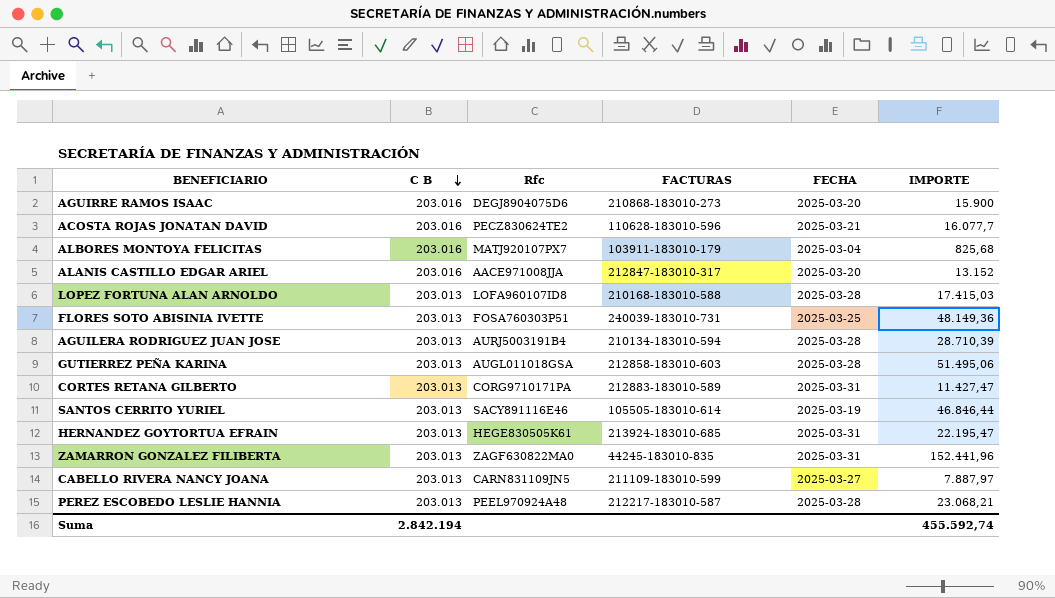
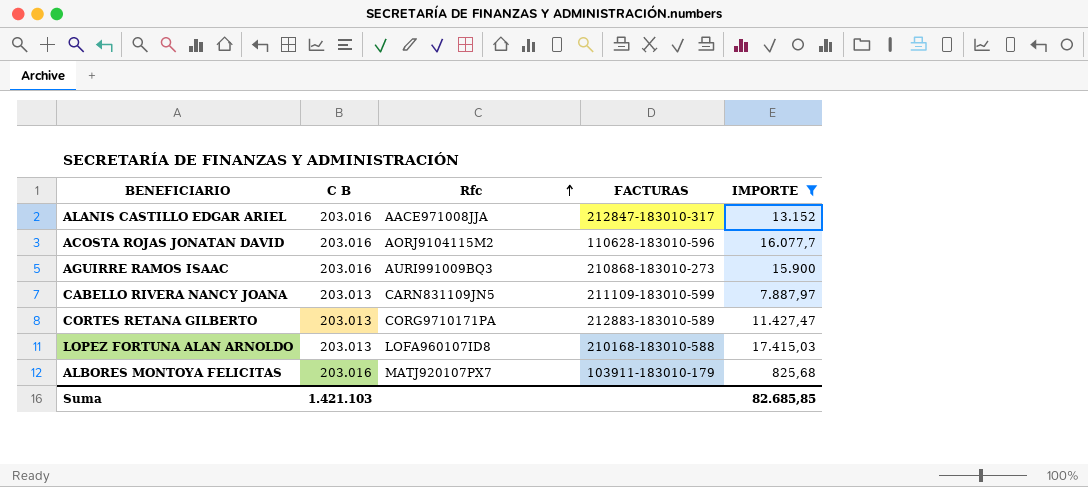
filter: none -> IMPORTE <= 17.415,03
row order: C B descending -> Rfc ascending
column FECHA | position: 5 -> none
ACOSTA ROJAS JONATAN DAVID | Rfc: PECZ830624TE2 -> AORJ9104115M2
AGUIRRE RAMOS ISAAC | Rfc: DEGJ8904075D6 -> AURI991009BQ3
Suma | C B: 2.842.194 -> 1.421.103
Suma | IMPORTE: 455.592,74 -> 82.685,85

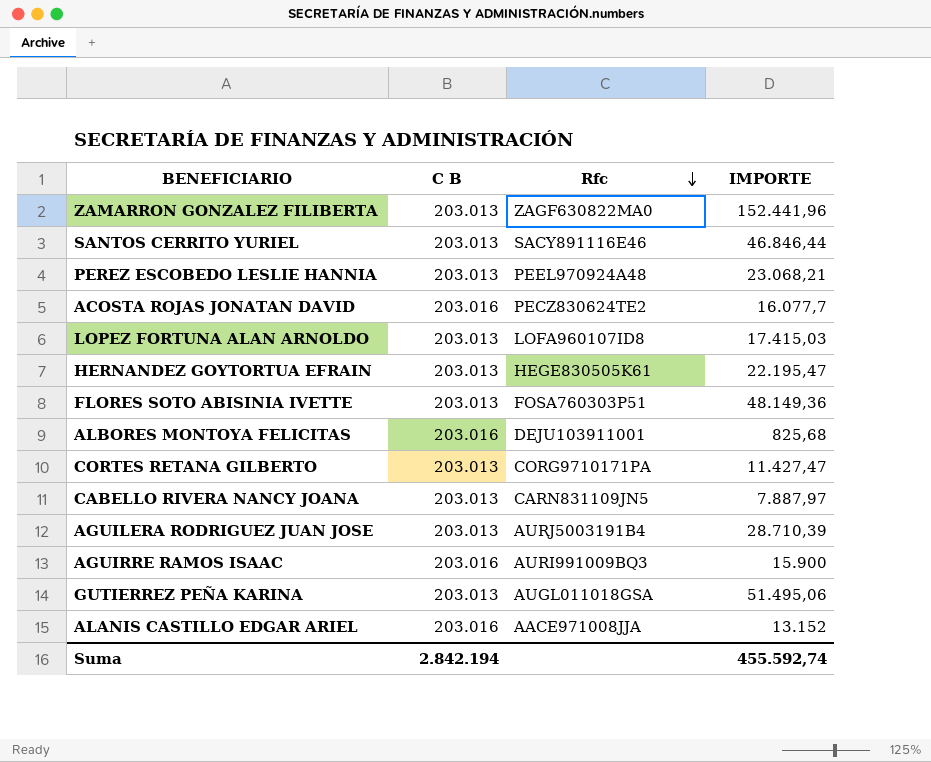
filter: IMPORTE <= 17.415,03 -> none
row order: Rfc ascending -> Rfc descending
column FACTURAS | position: 4 -> none
ACOSTA ROJAS JONATAN DAVID | Rfc: AORJ9104115M2 -> PECZ830624TE2
ALBORES MONTOYA FELICITAS | Rfc: MATJ920107PX7 -> DEJU103911001
Suma | C B: 1.421.103 -> 2.842.194
Suma | IMPORTE: 82.685,85 -> 455.592,74

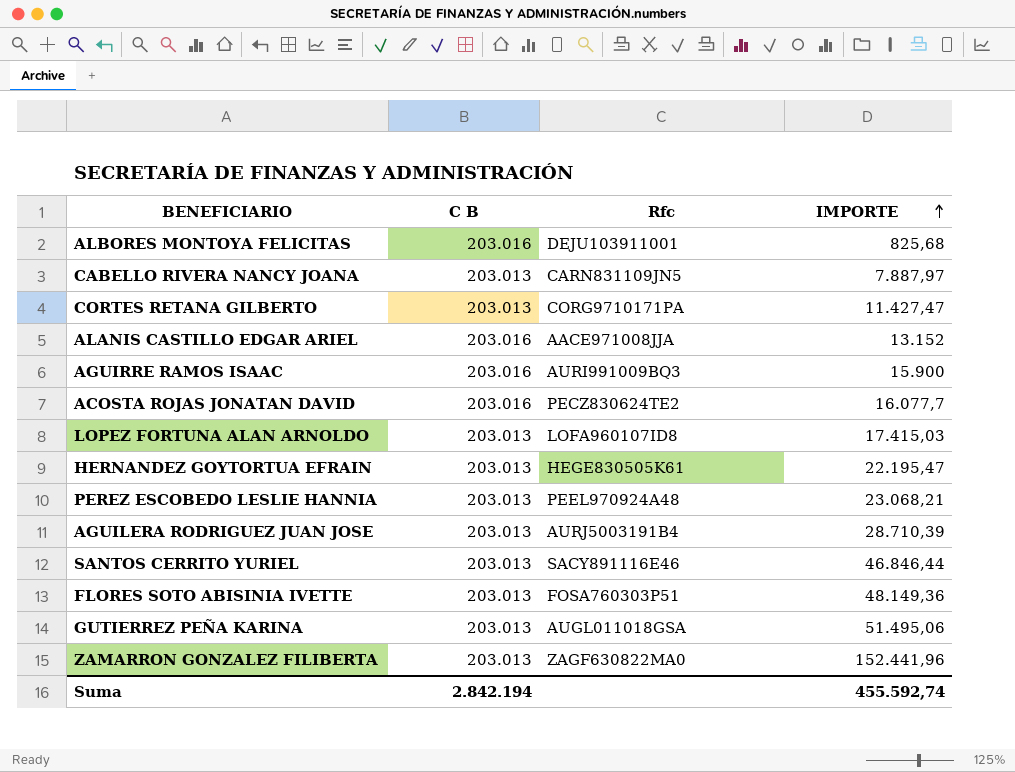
row order: Rfc descending -> IMPORTE ascending

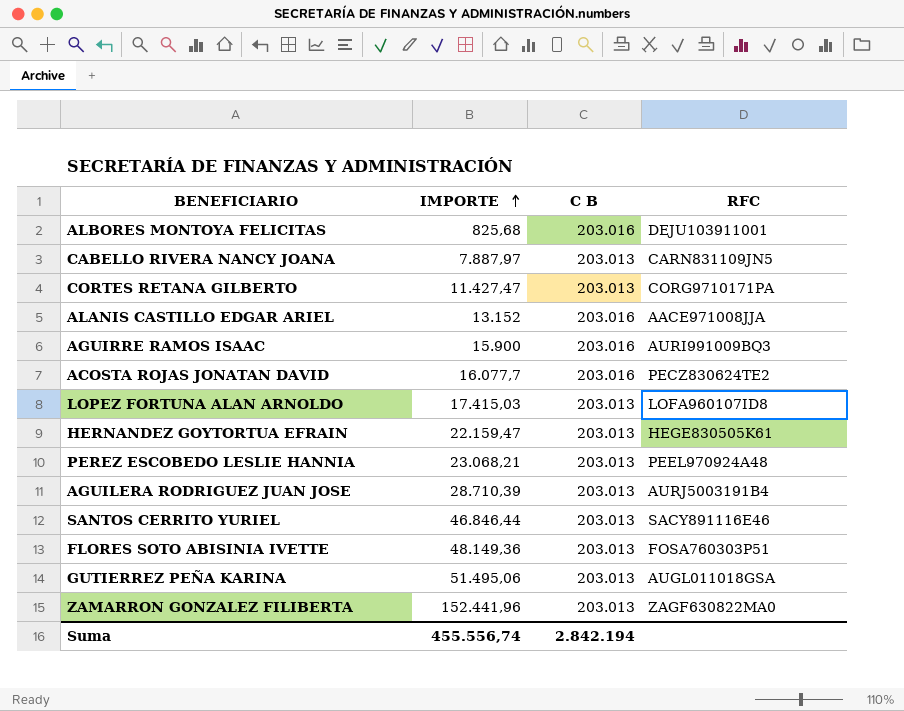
column IMPORTE | position: 4 -> 2
column name: Rfc -> RFC
HERNANDEZ GOYTORTUA EFRAIN | IMPORTE: 22.195,47 -> 22.159,47
Suma | IMPORTE: 455.592,74 -> 455.556,74

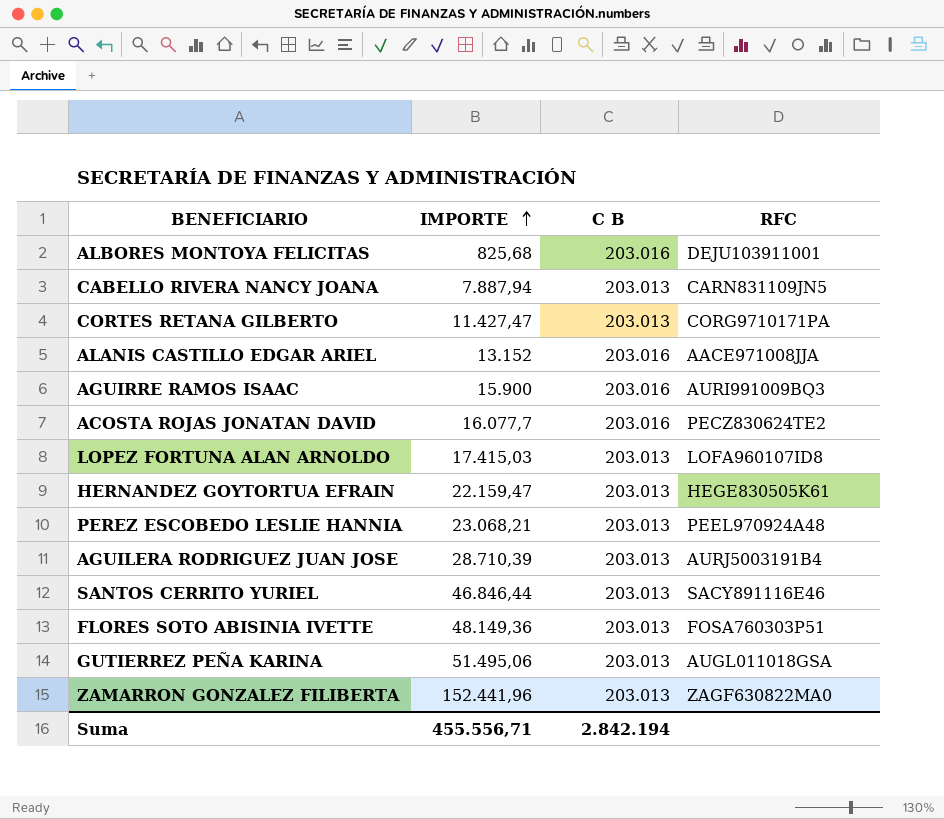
CABELLO RIVERA NANCY JOANA | IMPORTE: 7.887,97 -> 7.887,94
Suma | IMPORTE: 455.556,74 -> 455.556,71

